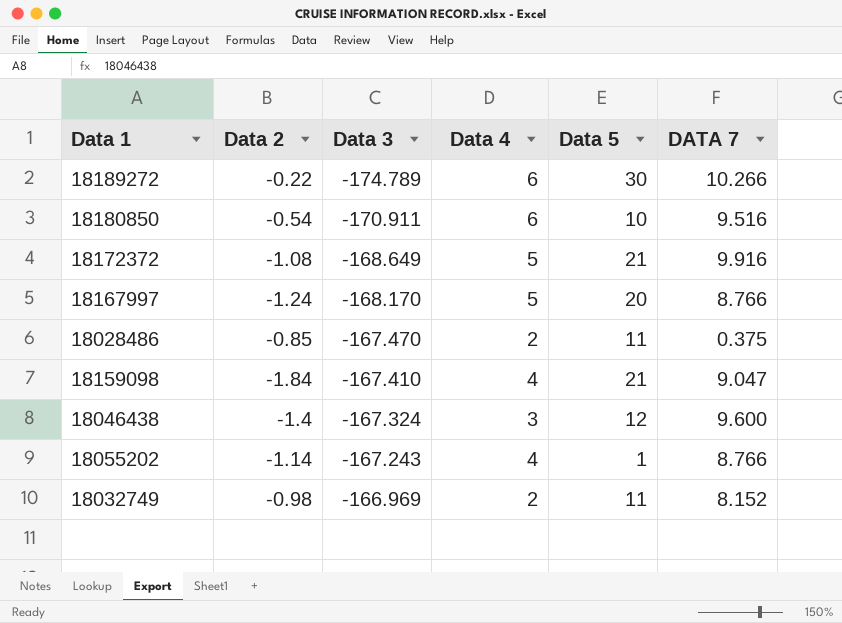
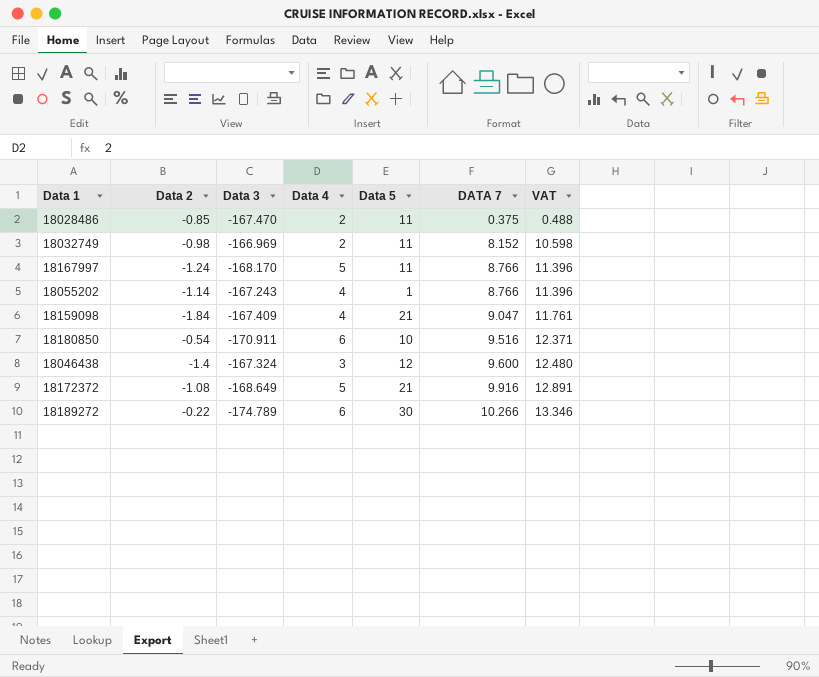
row order: Data 3 ascending -> DATA 7 ascending
column VAT | formula: none -> [DATA 7] * 1.3
18167997 | Data 5: 20 -> 11
18159098 | Data 3: -167.410 -> -167.409

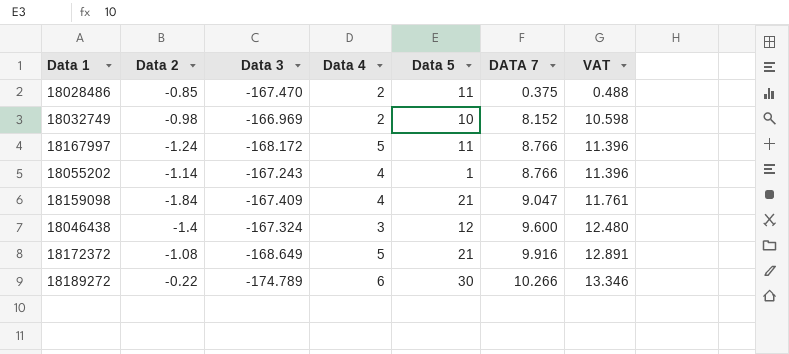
row 18180850: -0.54 | -170.911 | 6 | 10 | 9.516 | 12.371 -> none
18032749 | Data 5: 11 -> 10
18167997 | Data 3: -168.170 -> -168.172

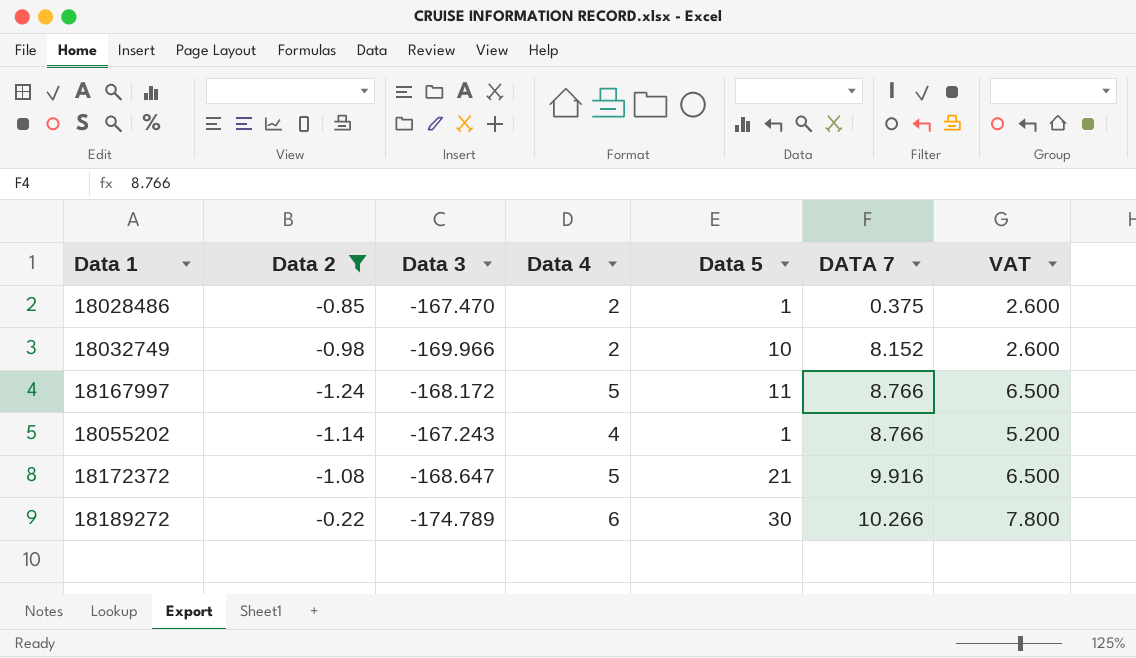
filter: none -> Data 2 >= -1.24
column VAT | formula: [DATA 7] * 1.3 -> [Data 4] * 1.3
18028486 | Data 5: 11 -> 1
18032749 | Data 3: -166.969 -> -169.966
18172372 | Data 3: -168.649 -> -168.647

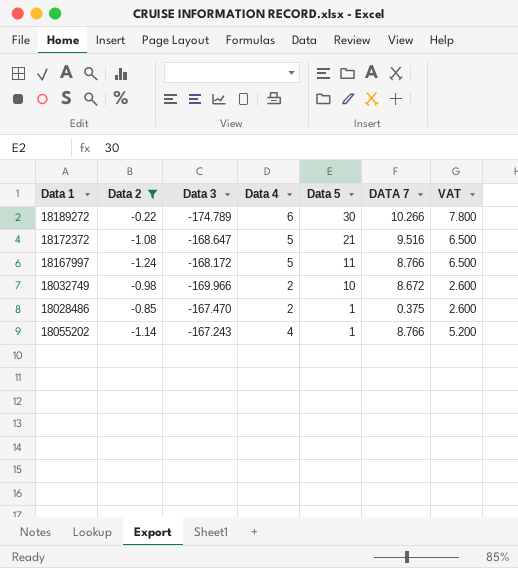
row order: DATA 7 ascending -> Data 5 descending
18172372 | DATA 7: 9.916 -> 9.516
18032749 | DATA 7: 8.152 -> 8.672

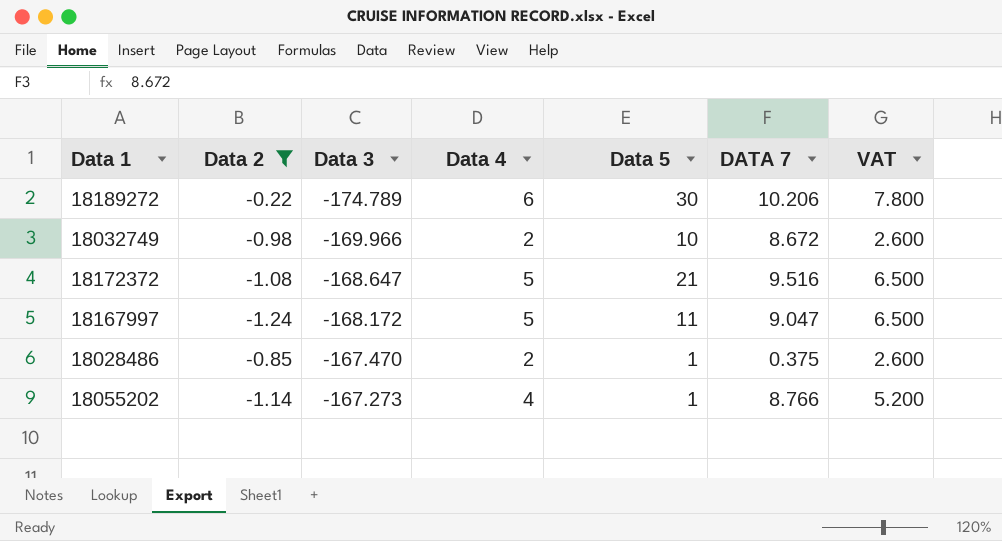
row order: Data 5 descending -> Data 3 ascending
18189272 | DATA 7: 10.266 -> 10.206
18167997 | DATA 7: 8.766 -> 9.047
18055202 | Data 3: -167.243 -> -167.273

